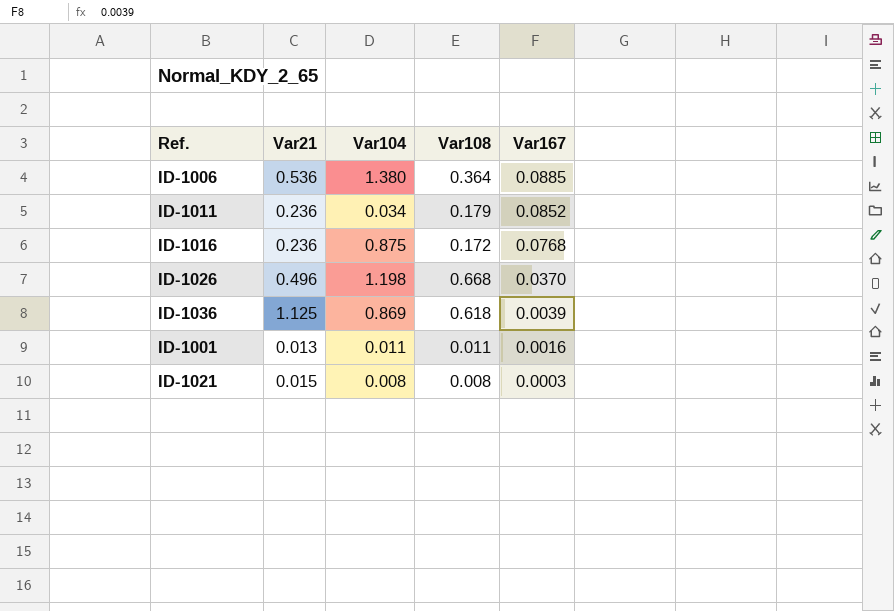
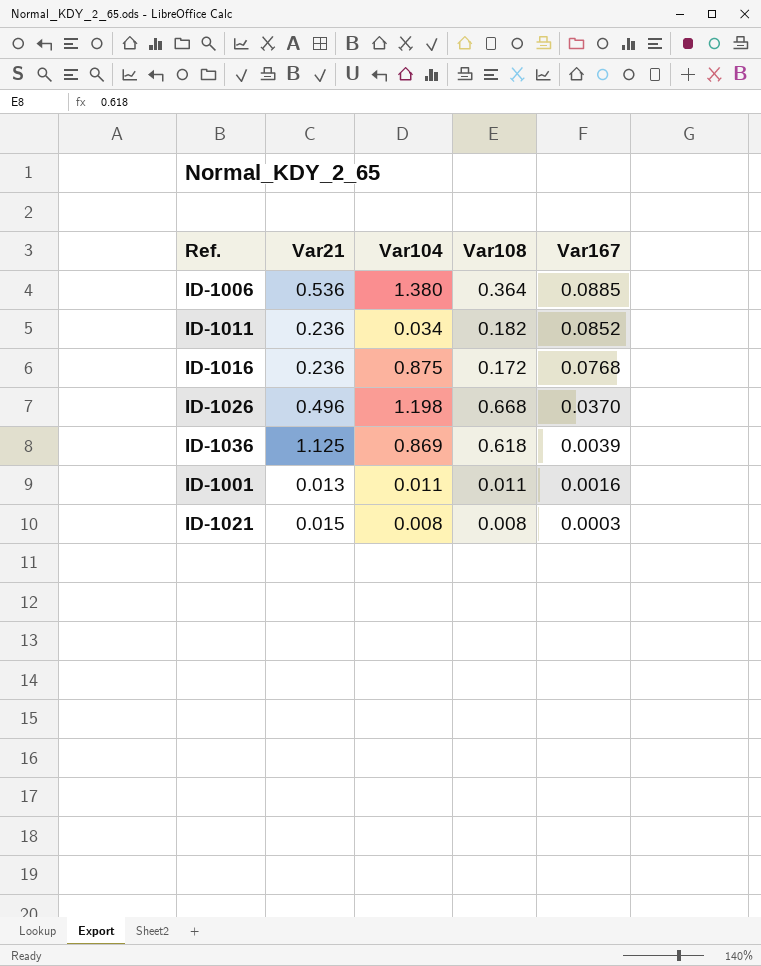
ID-1011 | Var108: 0.179 -> 0.182

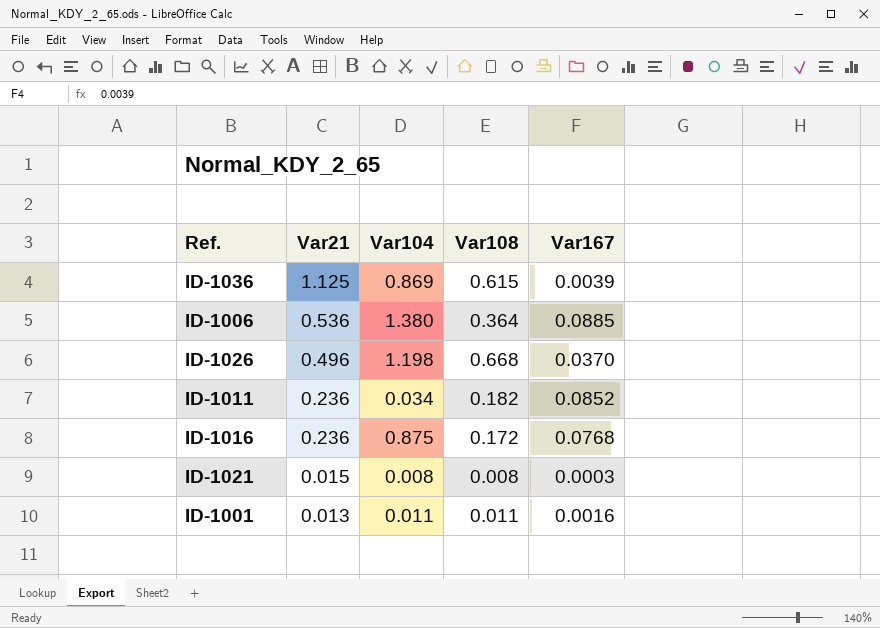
row order: Var167 descending -> Var21 descending
ID-1036 | Var108: 0.618 -> 0.615

